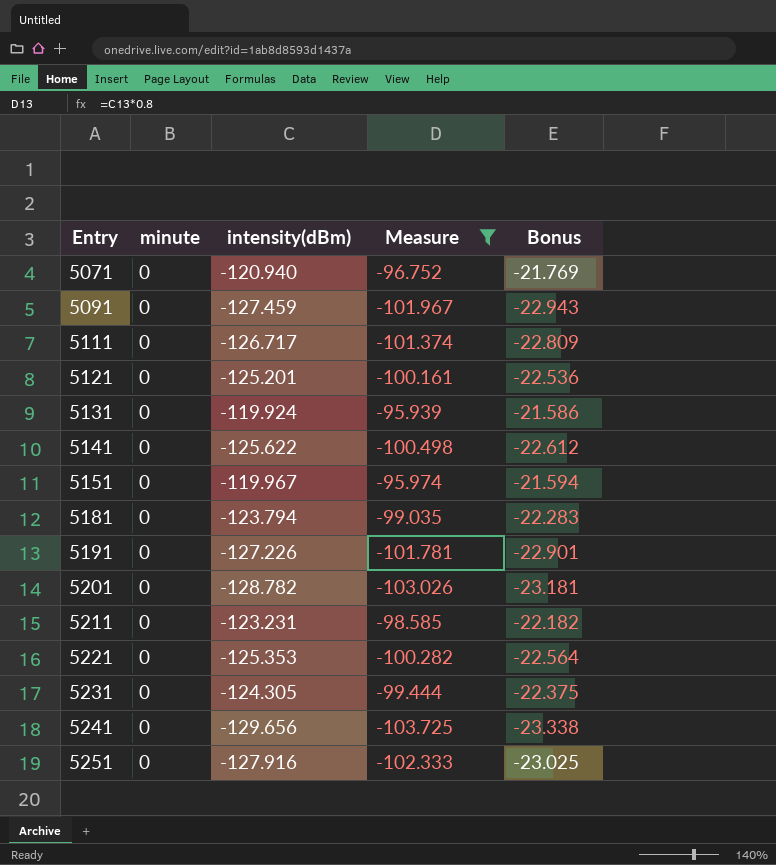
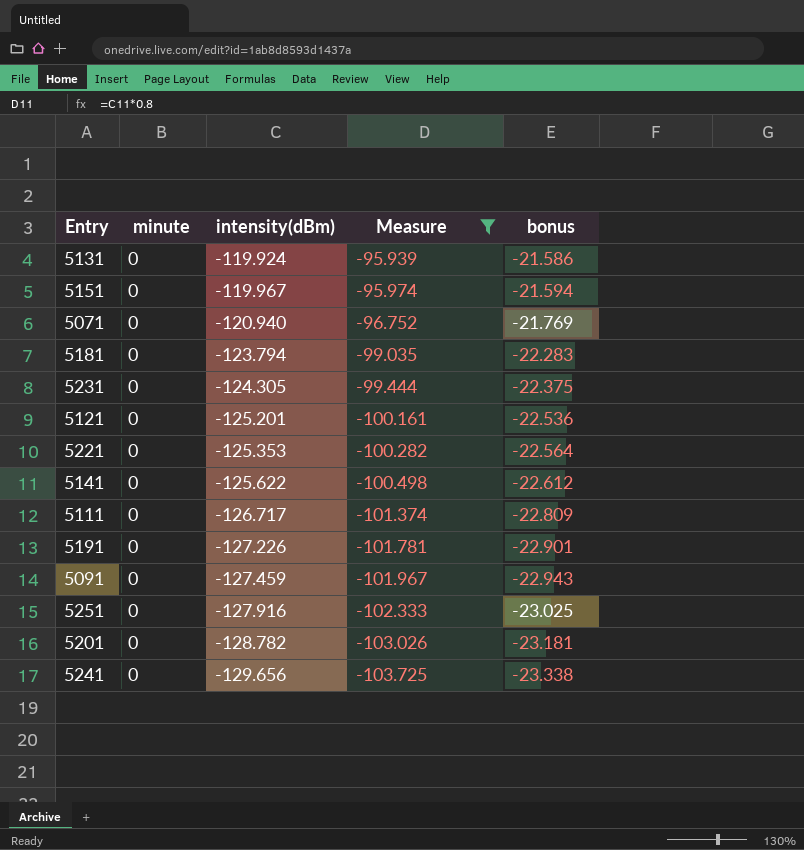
row order: Entry ascending -> intensity(dBm) descending
column name: Bonus -> bonus
row 5211: 0 | -123.231 | -98.585 | -22.182 -> none

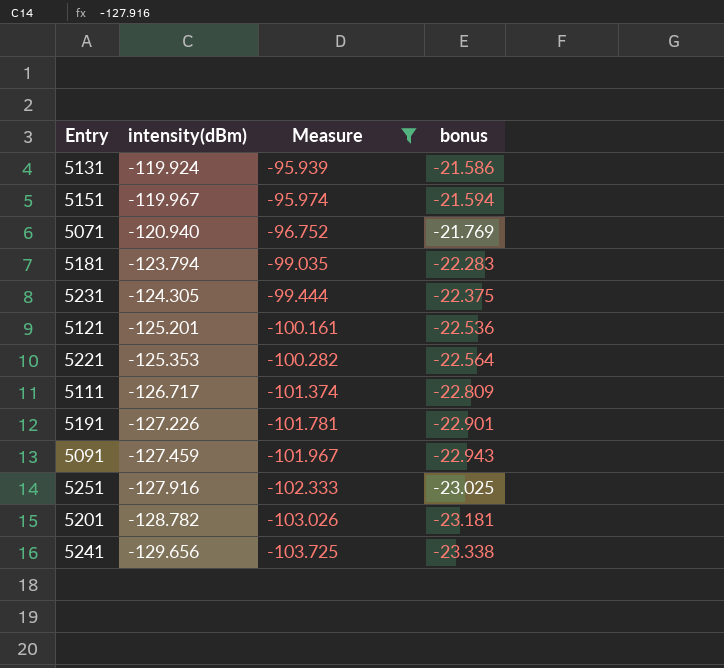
column minute | position: 2 -> none
row 5141: 0 | -125.622 | -100.498 | -22.612 -> none

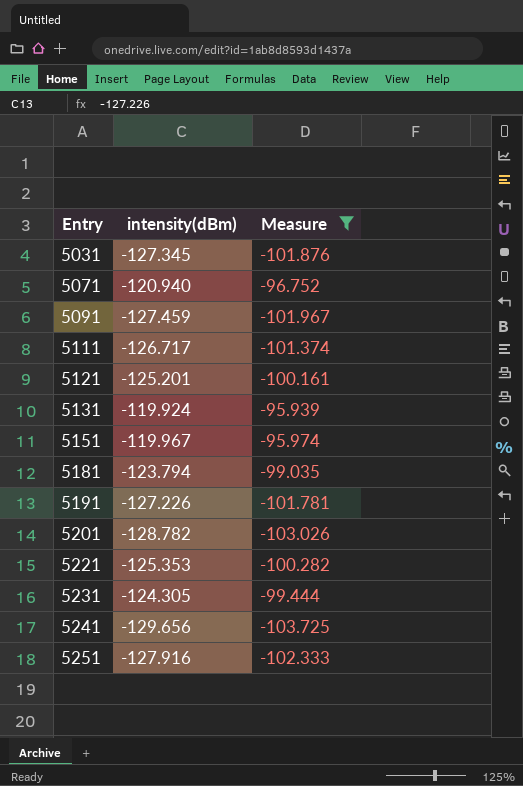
row order: intensity(dBm) descending -> Entry ascending
column bonus | formula: [intensity(dBm)] * 0.18 -> none
row 5031: none -> -127.345 | -101.876

